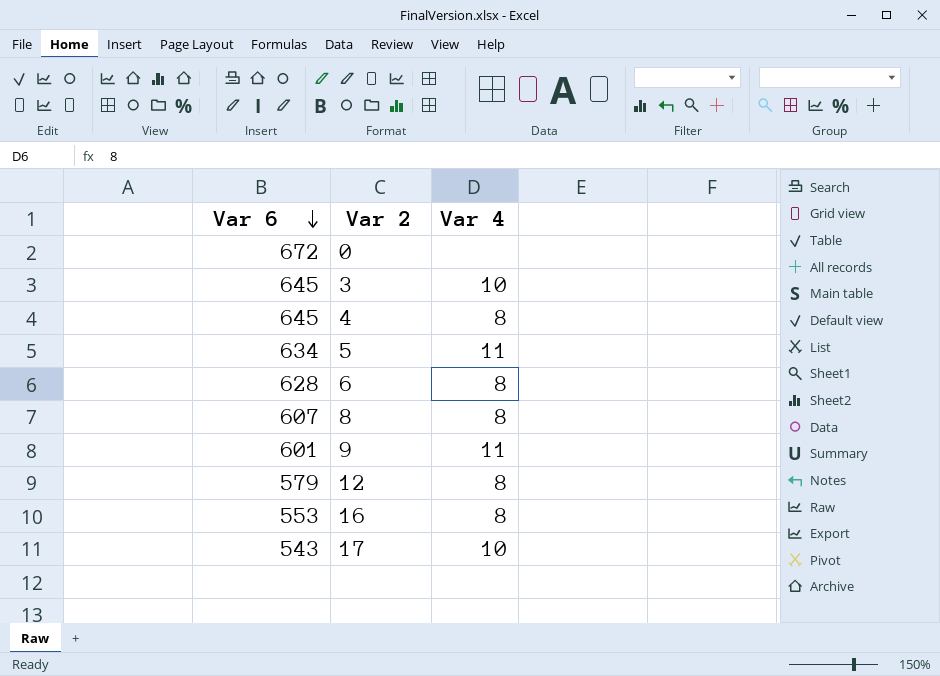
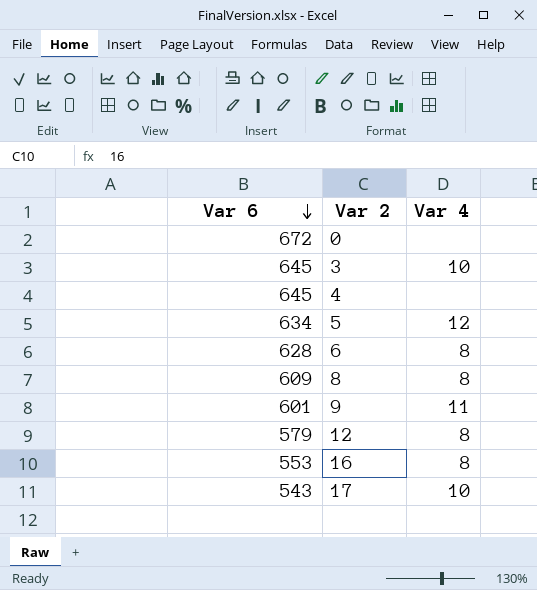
4 | Var 4: 8 -> none
5 | Var 4: 11 -> 12
8 | Var 6: 607 -> 609

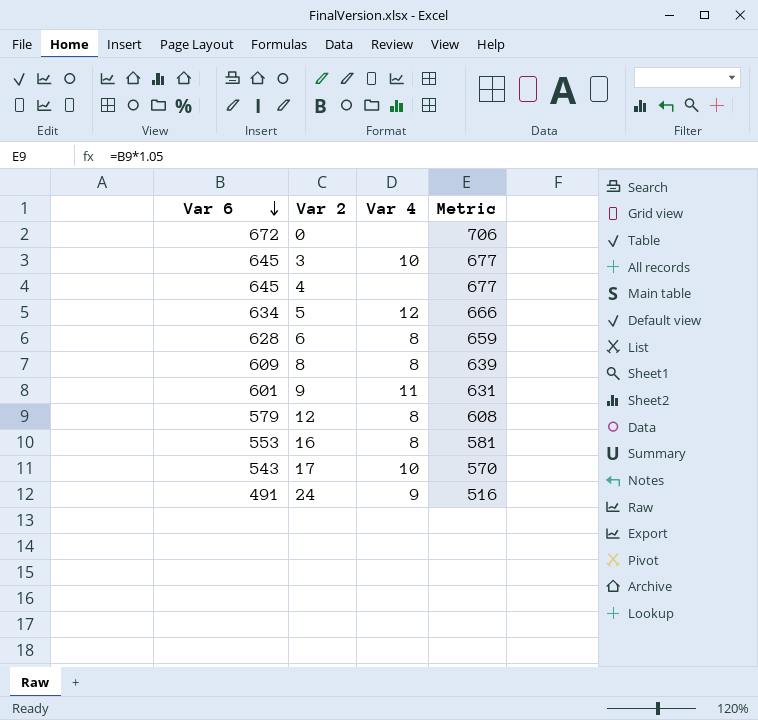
column Metric | formula: none -> [Var 6] * 1.05
row 24: none -> 491 | 9 | 516

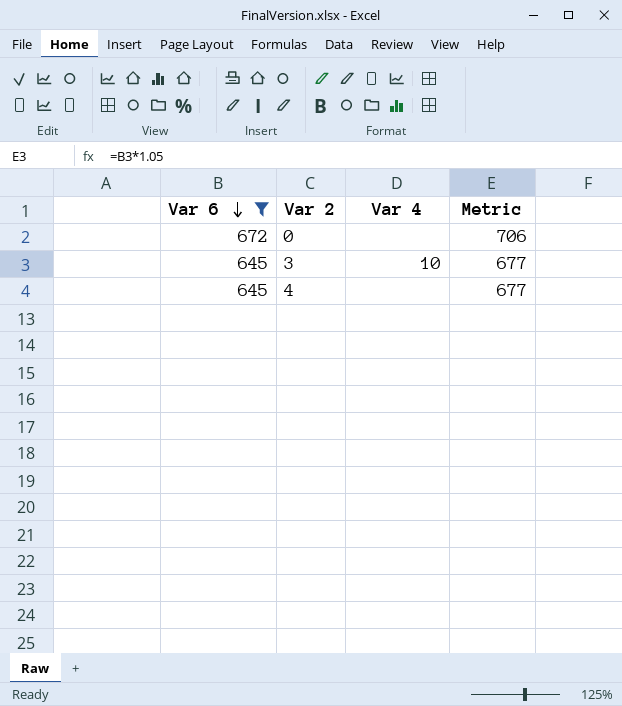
filter: none -> Var 6 >= 645

